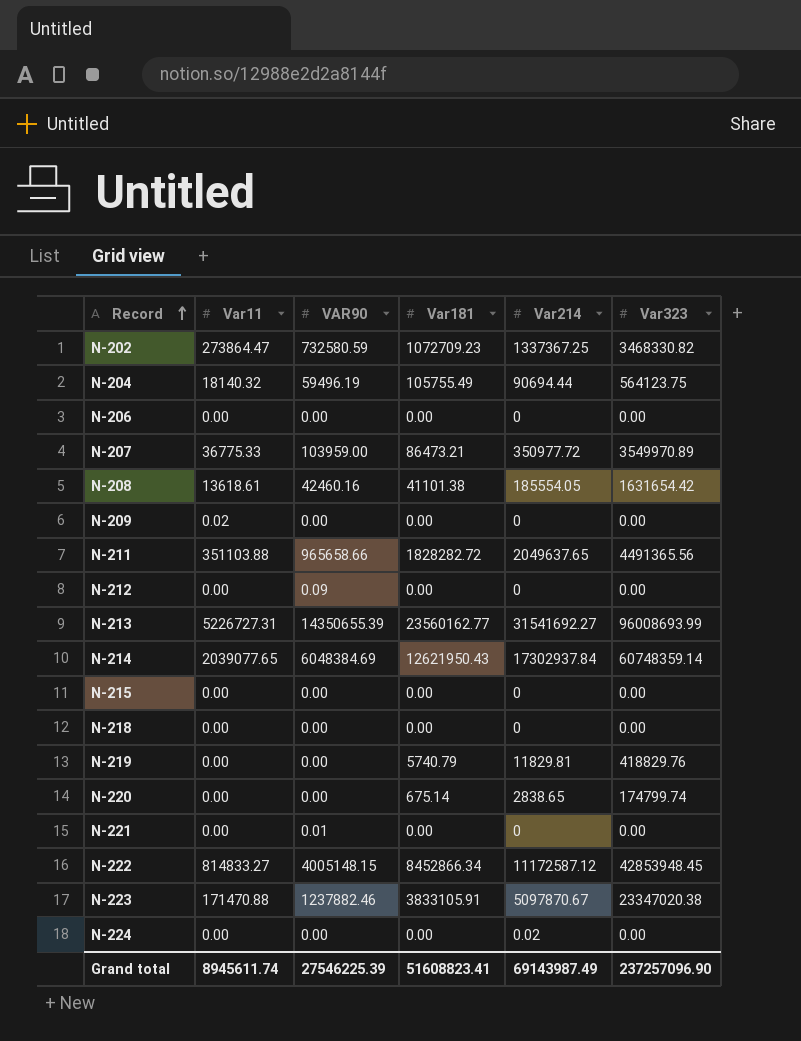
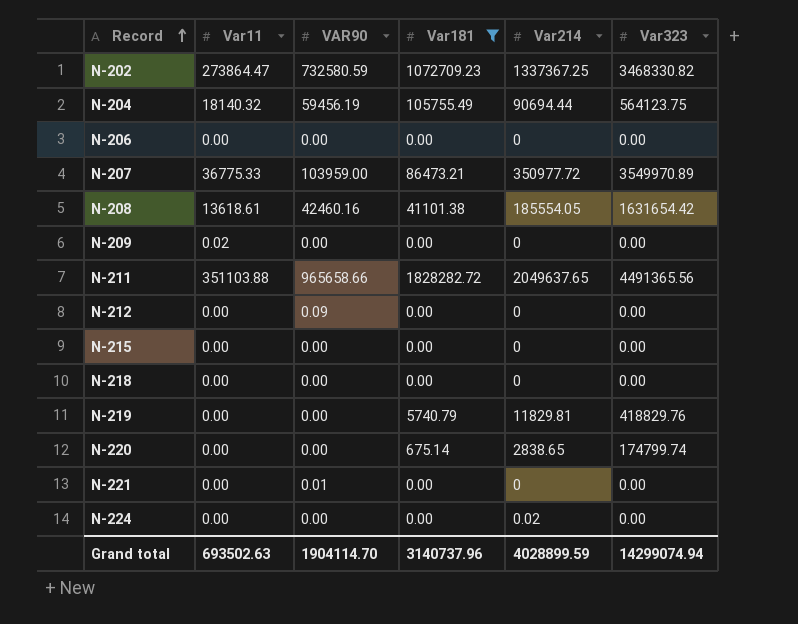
filter: none -> Var181 <= 1828282.72
N-204 | VAR90: 59496.19 -> 59456.19
Grand total | Var11: 8945611.74 -> 693502.63
Grand total | VAR90: 27546225.39 -> 1904114.70
Grand total | Var181: 51608823.41 -> 3140737.96
Grand total | Var214: 69143987.49 -> 4028899.59
Grand total | Var323: 237257096.90 -> 14299074.94

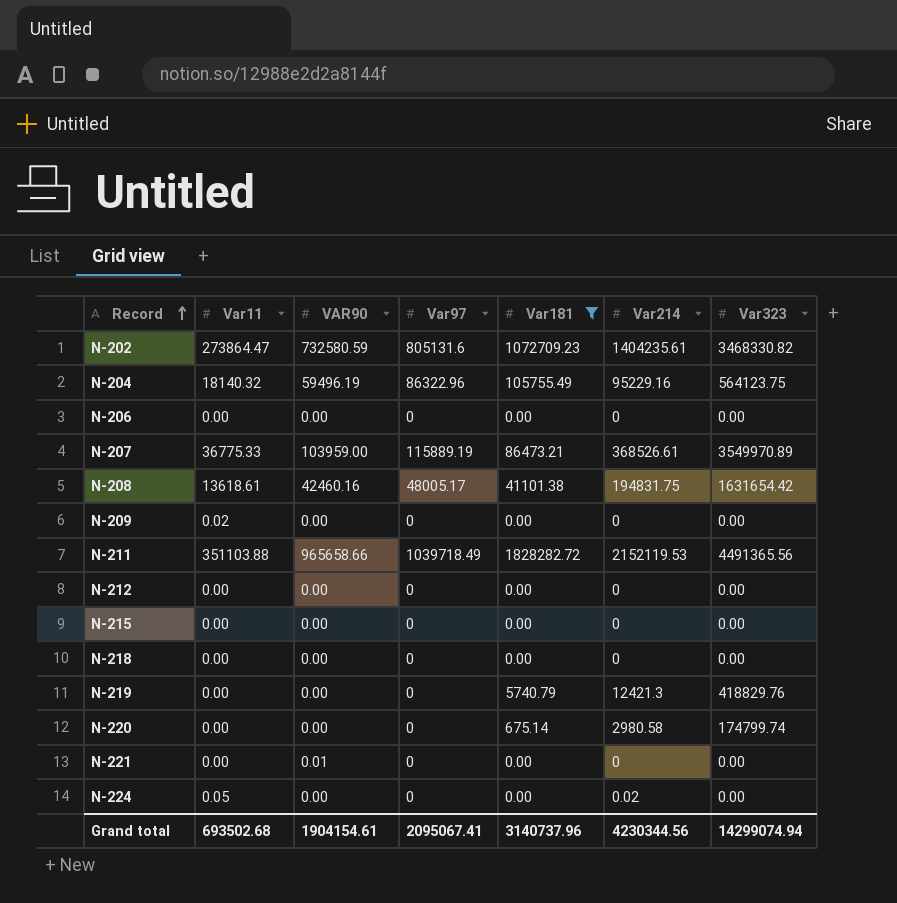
column Var97 | position: none -> 4
N-202 | Var214: 1337367.25 -> 1404235.61
N-204 | VAR90: 59456.19 -> 59496.19
N-204 | Var214: 90694.44 -> 95229.16
N-207 | Var214: 350977.72 -> 368526.61
N-208 | Var214: 185554.05 -> 194831.75
N-211 | Var214: 2049637.65 -> 2152119.53
N-212 | VAR90: 0.09 -> 0.00
N-219 | Var214: 11829.81 -> 12421.3
N-220 | Var214: 2838.65 -> 2980.58
N-224 | Var11: 0.00 -> 0.05
Grand total | Var11: 693502.63 -> 693502.68
Grand total | VAR90: 1904114.70 -> 1904154.61
Grand total | Var214: 4028899.59 -> 4230344.56

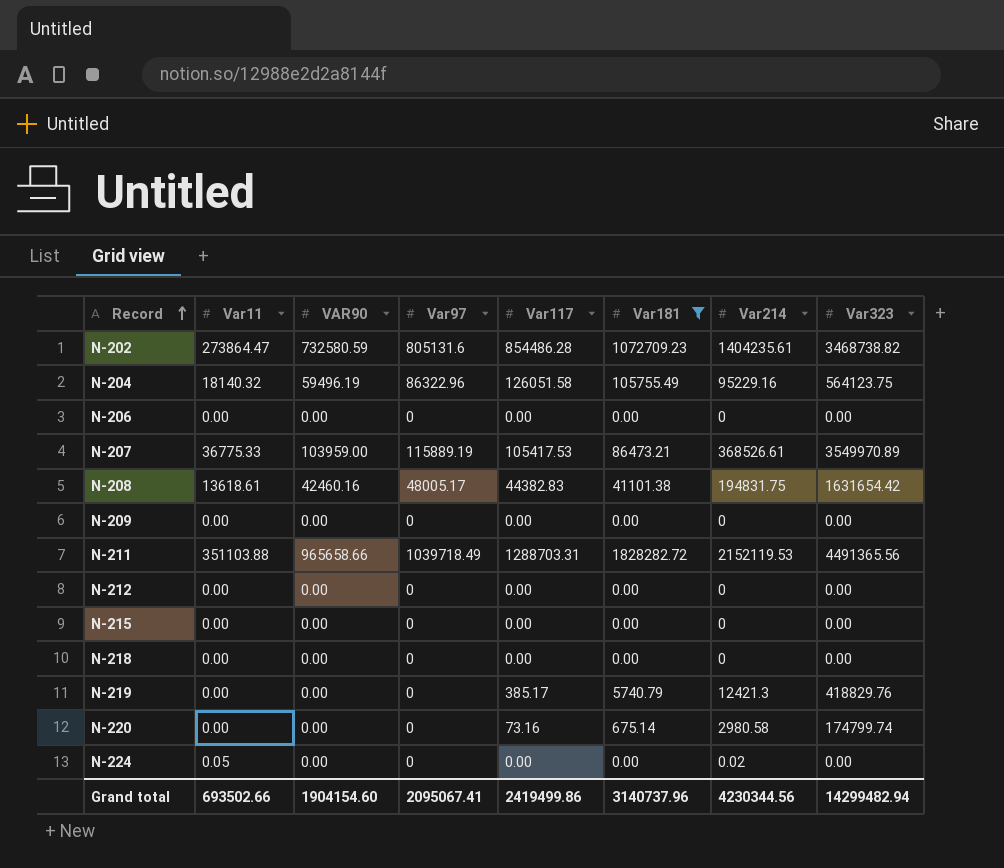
column Var117 | position: none -> 5
row N-221: 0.00 | 0.01 | 0 | 0.00 | 0 | 0.00 -> none
N-202 | Var323: 3468330.82 -> 3468738.82
N-209 | Var11: 0.02 -> 0.00
Grand total | Var11: 693502.68 -> 693502.66
Grand total | VAR90: 1904154.61 -> 1904154.60
Grand total | Var323: 14299074.94 -> 14299482.94

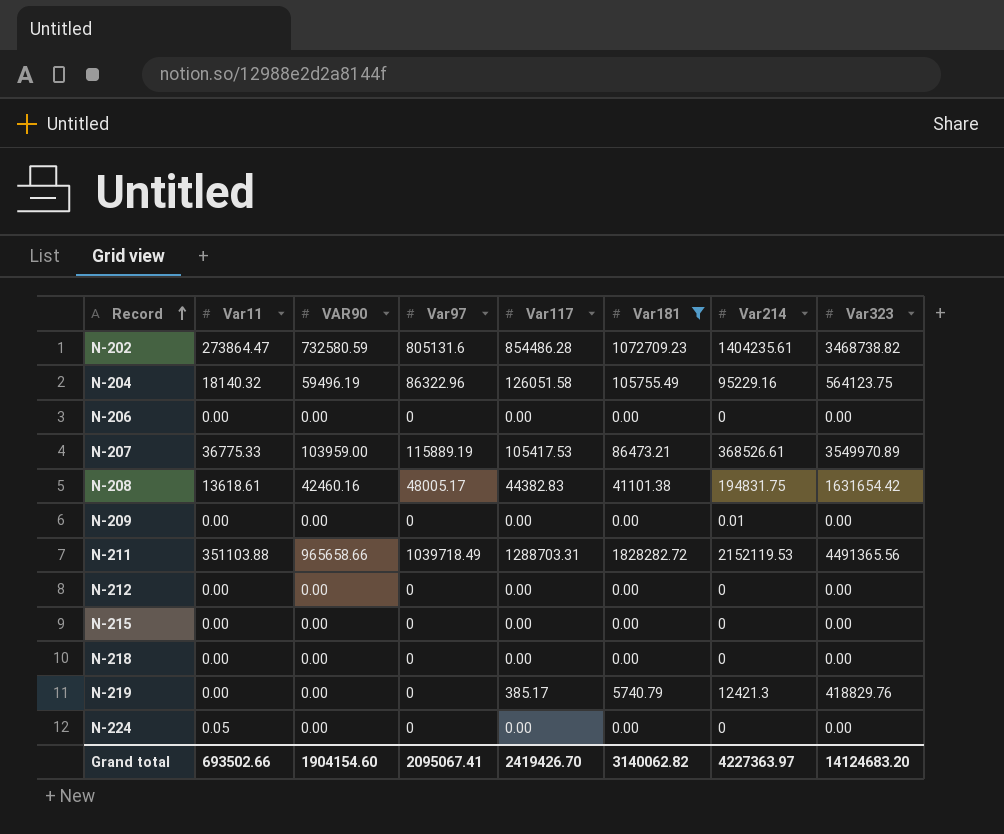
row N-220: 0.00 | 0.00 | 0 | 73.16 | 675.14 | 2980.58 | 174799.74 -> none
N-209 | Var214: 0 -> 0.01
N-224 | Var214: 0.02 -> 0
Grand total | Var117: 2419499.86 -> 2419426.70
Grand total | Var181: 3140737.96 -> 3140062.82
Grand total | Var214: 4230344.56 -> 4227363.97
Grand total | Var323: 14299482.94 -> 14124683.20

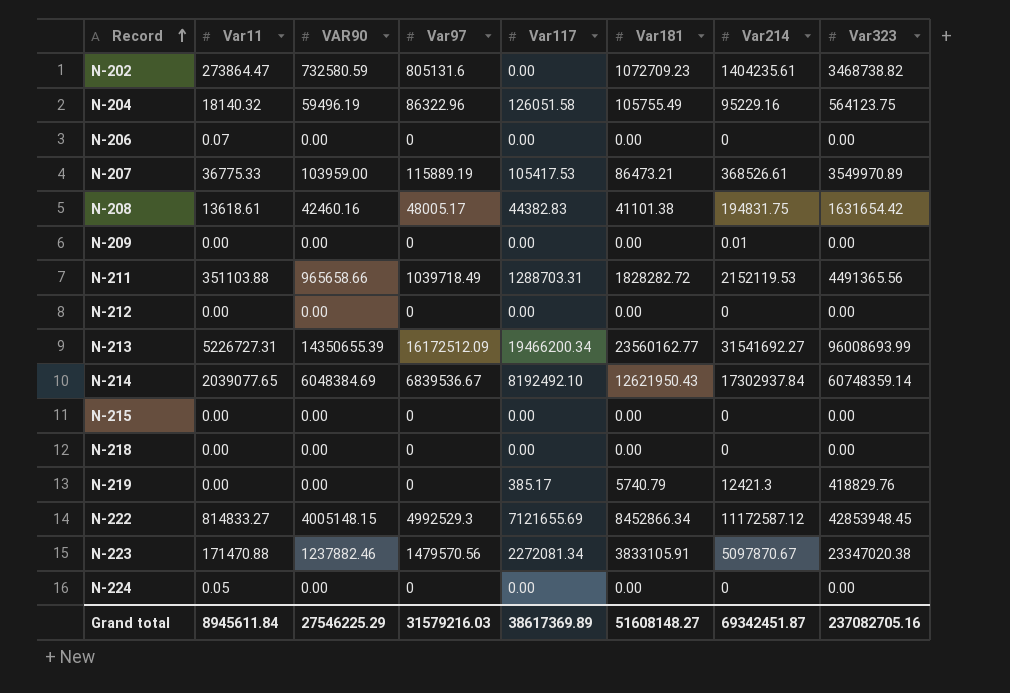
filter: Var181 <= 1828282.72 -> none
N-202 | Var117: 854486.28 -> 0.00
N-206 | Var11: 0.00 -> 0.07
Grand total | Var11: 693502.66 -> 8945611.84
Grand total | VAR90: 1904154.60 -> 27546225.29
Grand total | Var97: 2095067.41 -> 31579216.03
Grand total | Var117: 2419426.70 -> 38617369.89
Grand total | Var181: 3140062.82 -> 51608148.27
Grand total | Var214: 4227363.97 -> 69342451.87
Grand total | Var323: 14124683.20 -> 237082705.16

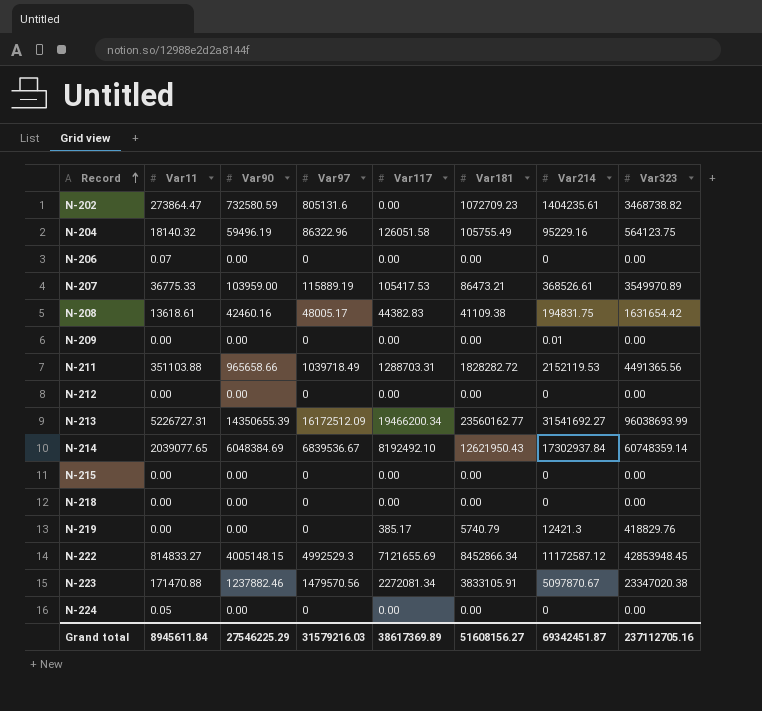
column name: VAR90 -> Var90
N-208 | Var181: 41101.38 -> 41109.38
N-213 | Var323: 96008693.99 -> 96038693.99
Grand total | Var181: 51608148.27 -> 51608156.27
Grand total | Var323: 237082705.16 -> 237112705.16

